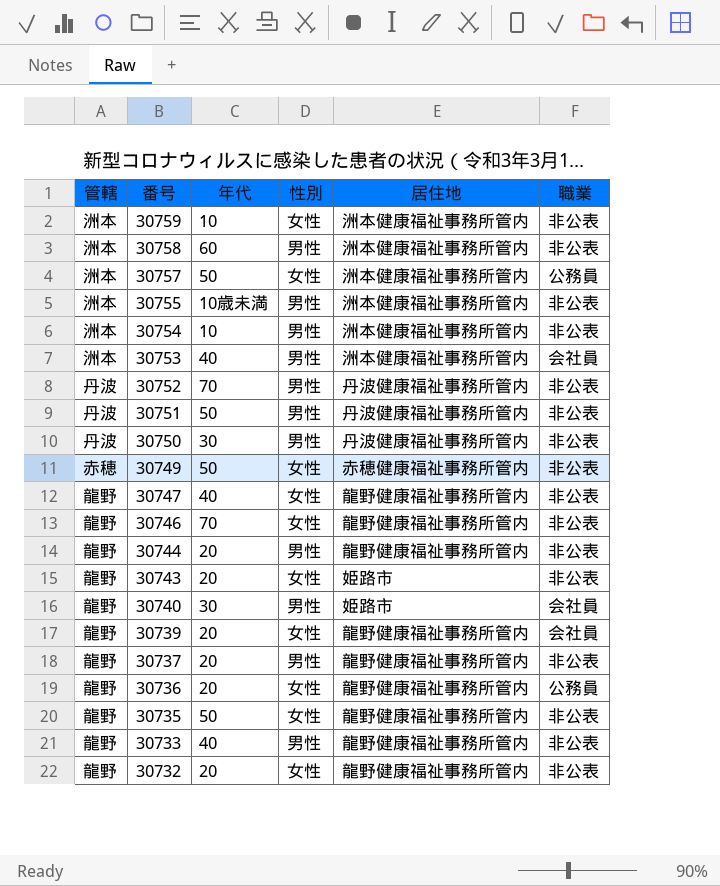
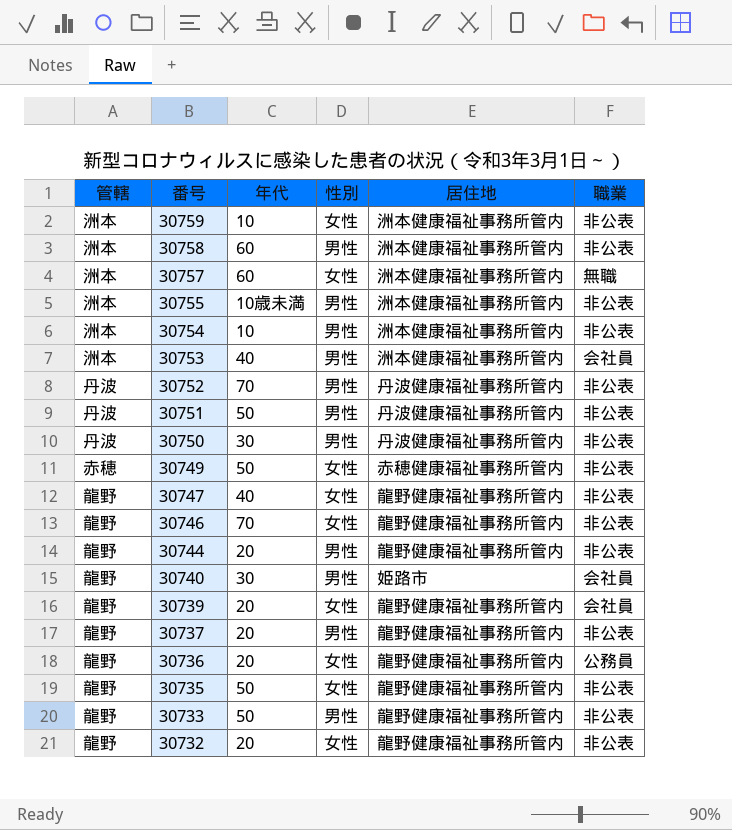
row 30743: 龍野 | 20 | 女性 | 姫路市 | 非公表 -> none
30757 | 年代: 50 -> 60
30757 | 職業: 公務員 -> 無職
30733 | 年代: 40 -> 50

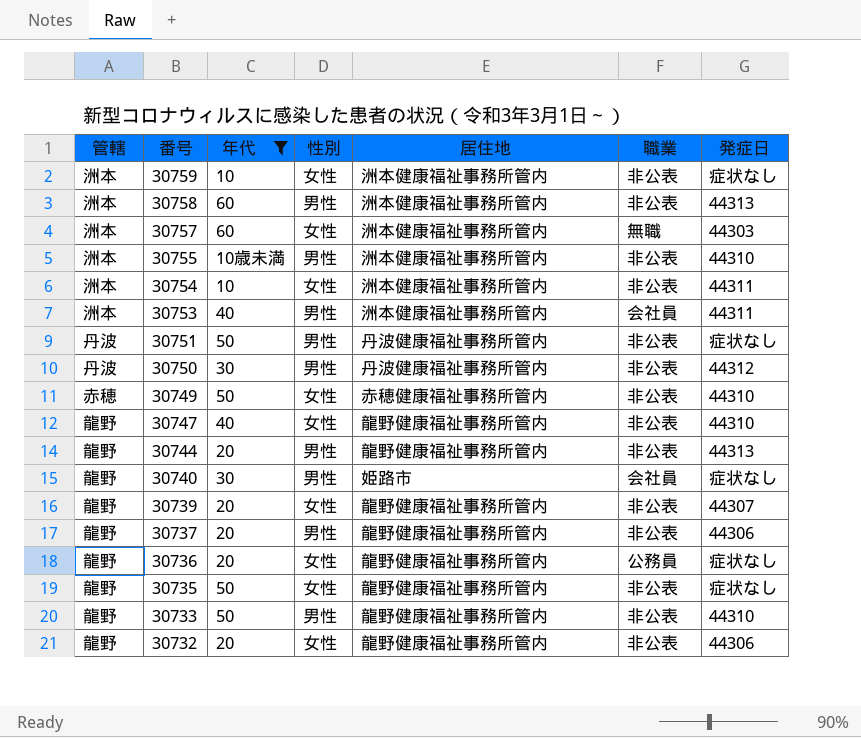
filter: none -> 年代 != 70
column 発症日 | position: none -> 7
30754 | 性別: 男性 -> 女性
30739 | 職業: 会社員 -> 非公表

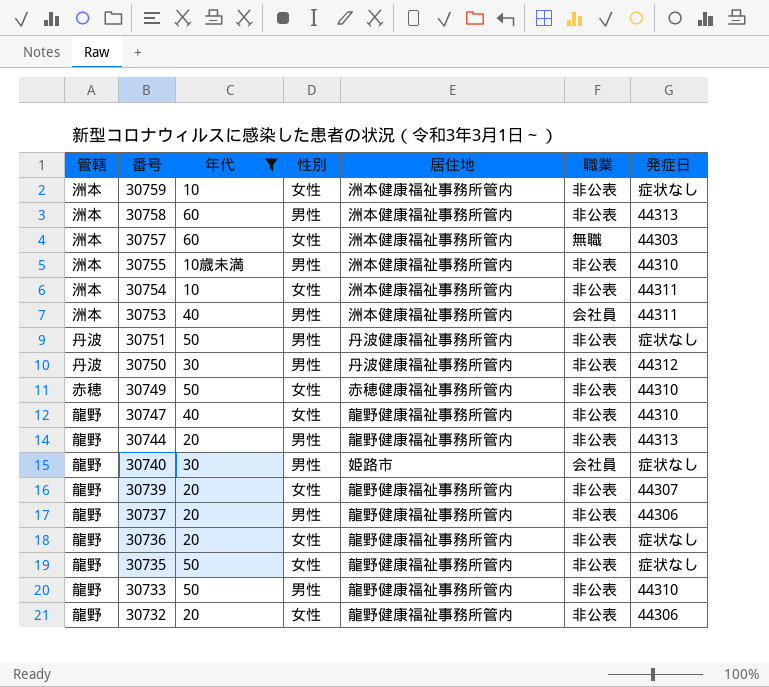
30736 | 職業: 公務員 -> 非公表

